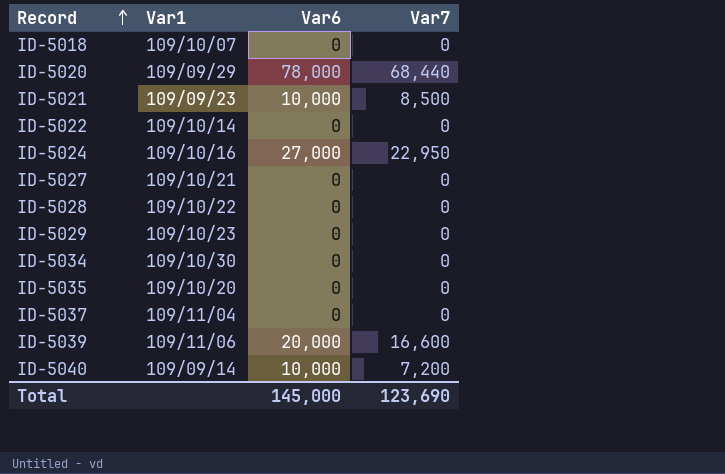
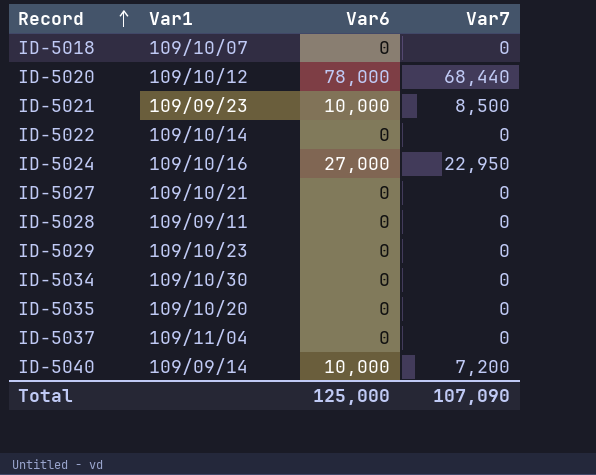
row ID-5039: 109/11/06 | 20,000 | 16,600 -> none
ID-5020 | Var1: 109/09/29 -> 109/10/12
ID-5028 | Var1: 109/10/22 -> 109/09/11
Total | Var6: 145,000 -> 125,000
Total | Var7: 123,690 -> 107,090

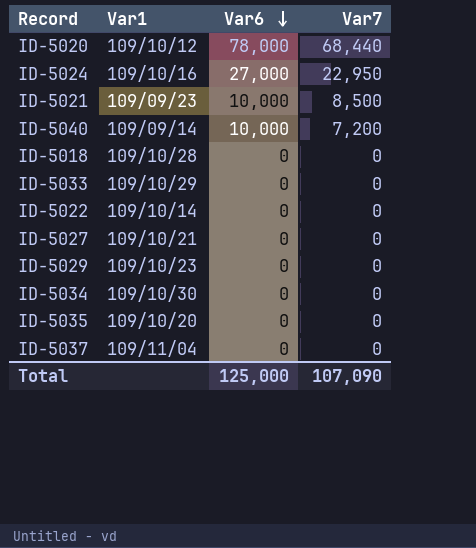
row order: Record ascending -> Var6 descending
row ID-5028: 109/09/11 | 0 | 0 -> none
ID-5018 | Var1: 109/10/07 -> 109/10/28
row ID-5033: none -> 109/10/29 | 0 | 0

